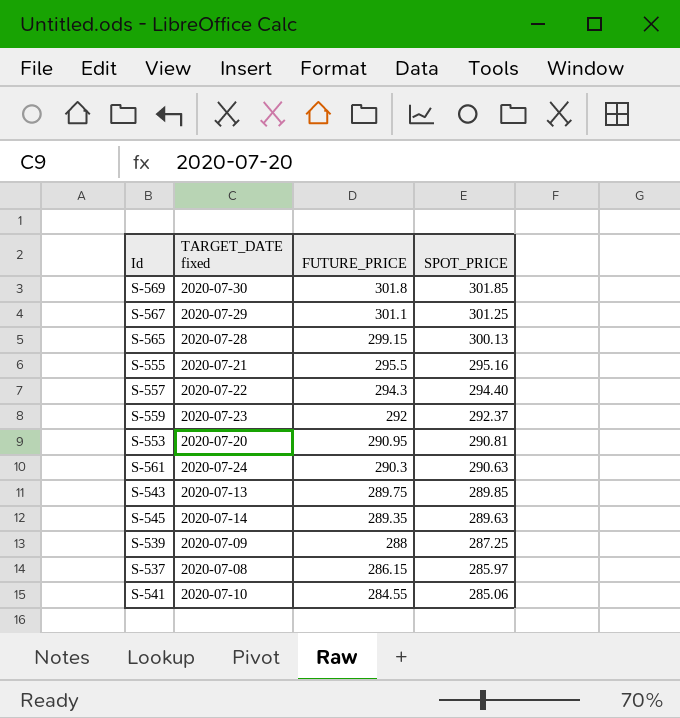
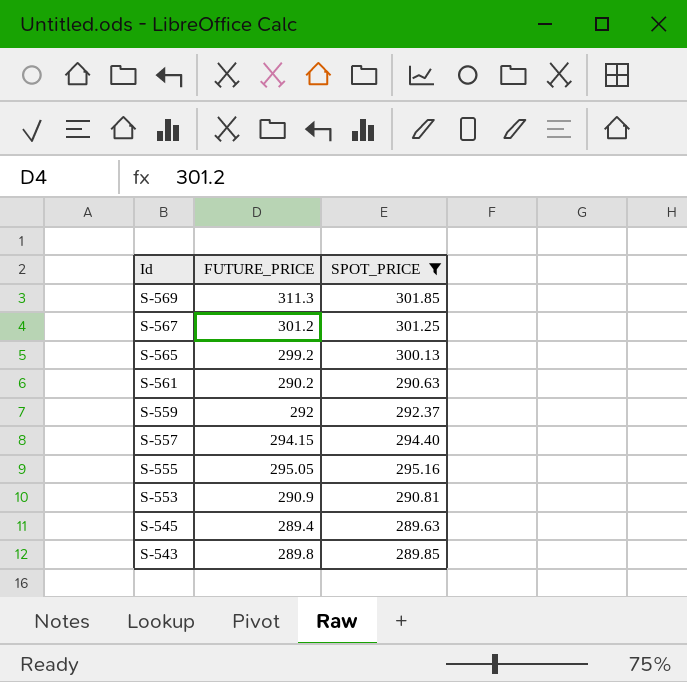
filter: none -> SPOT_PRICE >= 289.63
row order: FUTURE_PRICE descending -> Id descending
column TARGET_DATE fixed | position: 2 -> none
S-569 | FUTURE_PRICE: 301.8 -> 311.3
S-567 | FUTURE_PRICE: 301.1 -> 301.2
S-565 | FUTURE_PRICE: 299.15 -> 299.2
S-561 | FUTURE_PRICE: 290.3 -> 290.2
S-557 | FUTURE_PRICE: 294.3 -> 294.15
S-555 | FUTURE_PRICE: 295.5 -> 295.05
S-553 | FUTURE_PRICE: 290.95 -> 290.9
S-545 | FUTURE_PRICE: 289.35 -> 289.4
S-543 | FUTURE_PRICE: 289.75 -> 289.8

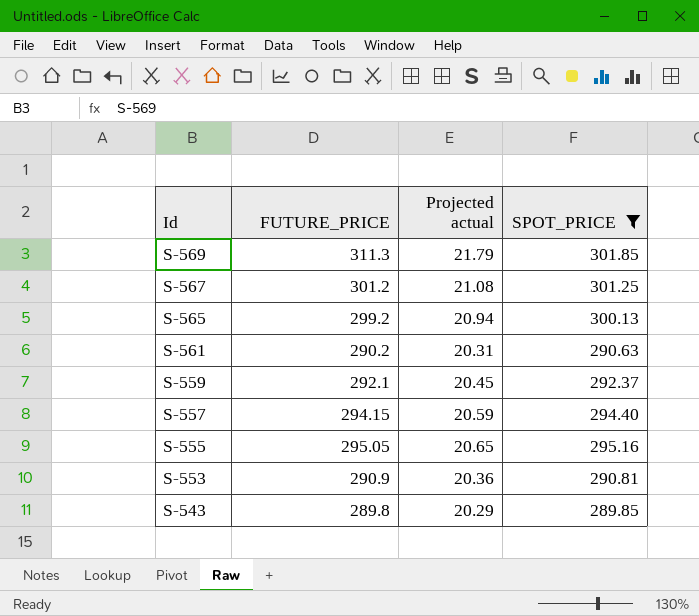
column Projected actual | formula: none -> [FUTURE_PRICE] * 0.07
row S-545: 289.4 | 289.63 -> none
S-559 | FUTURE_PRICE: 292 -> 292.1

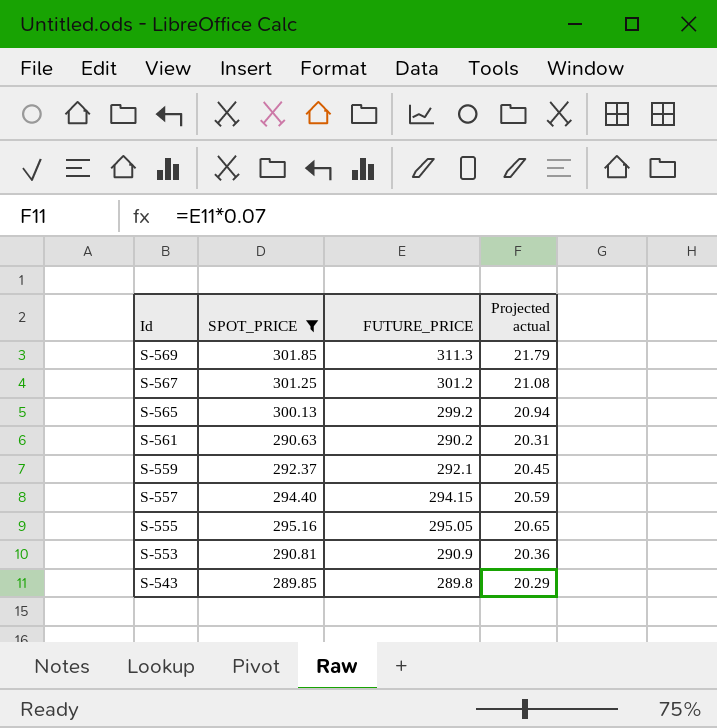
column SPOT_PRICE | position: 4 -> 2

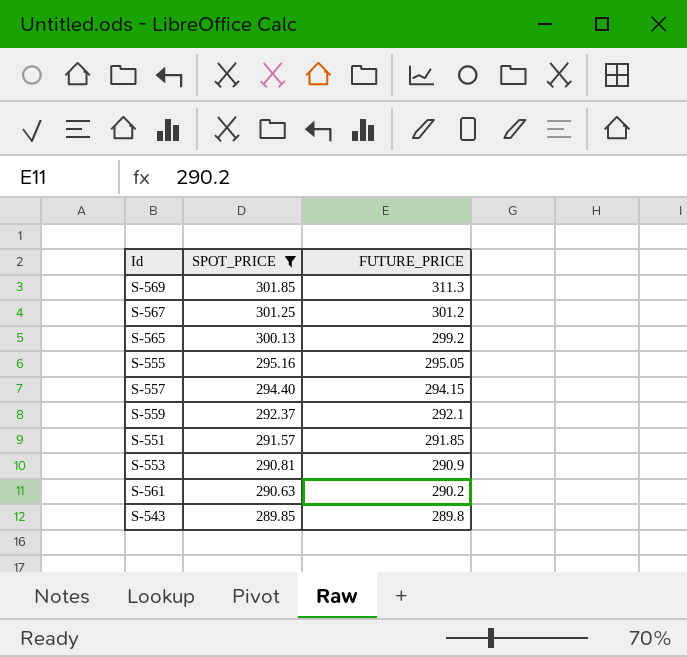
row order: Id descending -> SPOT_PRICE descending
column Projected actual | formula: [FUTURE_PRICE] * 0.07 -> none
row S-551: none -> 291.57 | 291.85

